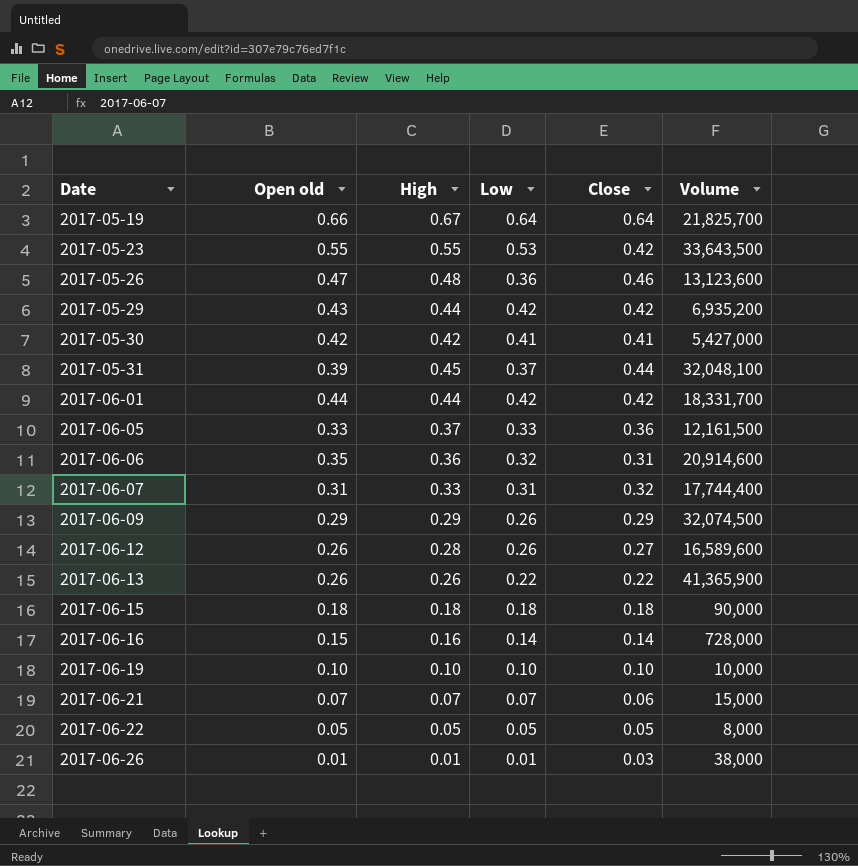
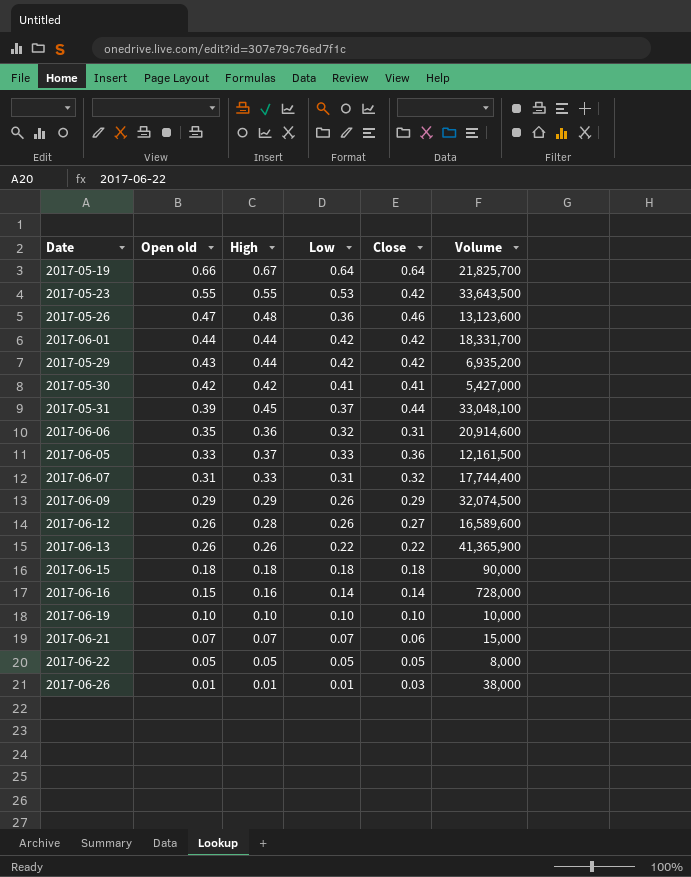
row order: Date ascending -> Open old descending
2017-05-31 | Volume: 32,048,100 -> 33,048,100

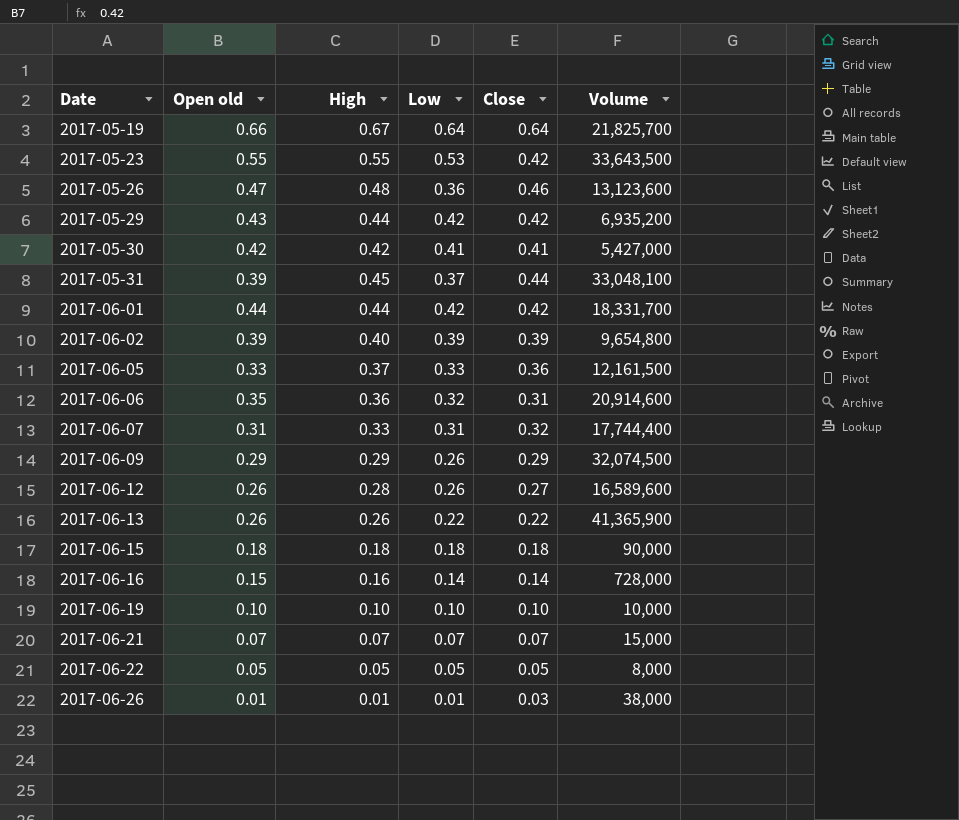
row order: Open old descending -> Date ascending
row 2017-06-02: none -> 0.39 | 0.40 | 0.39 | 0.39 | 9,654,800
2017-06-21 | Close: 0.06 -> 0.07

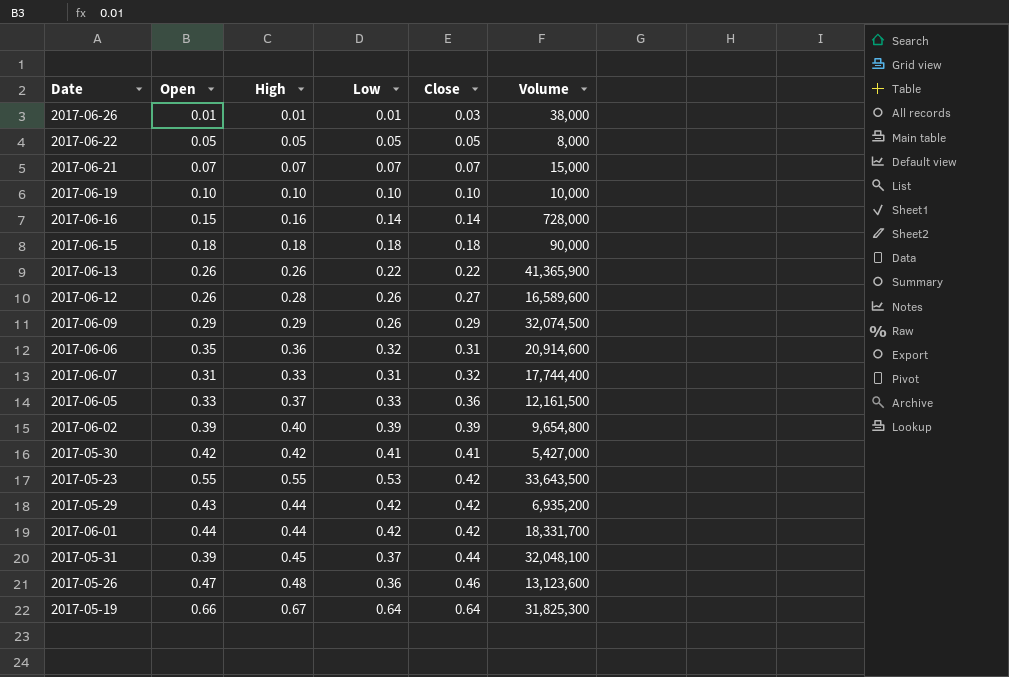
row order: Date ascending -> Close ascending
column name: Open old -> Open
2017-05-31 | Volume: 33,048,100 -> 32,048,100
2017-05-19 | Volume: 21,825,700 -> 31,825,300

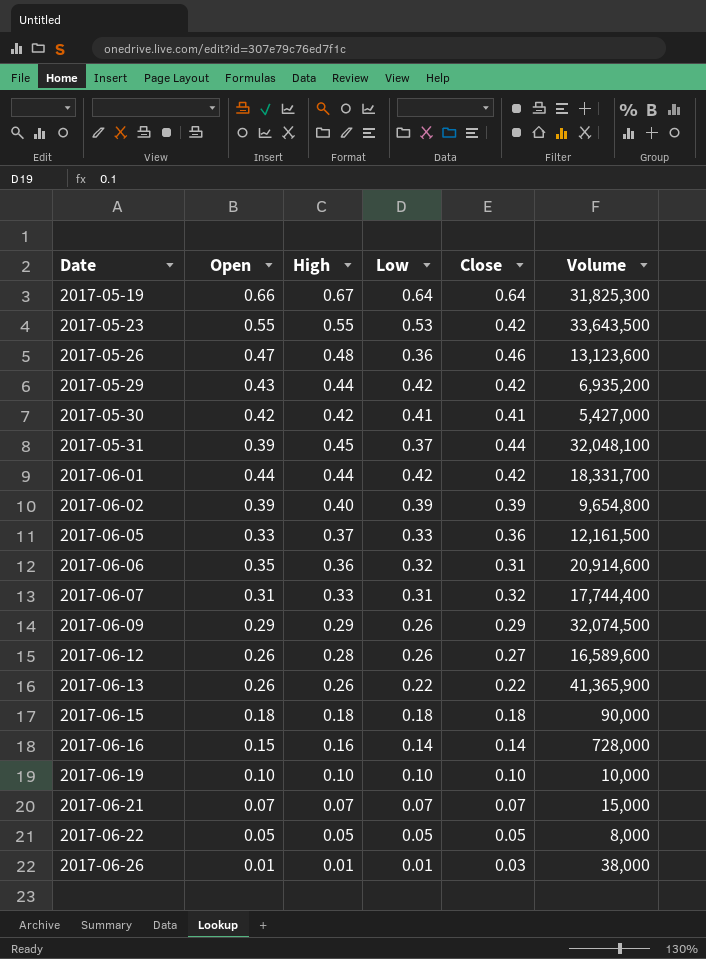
row order: Close ascending -> Date ascending

